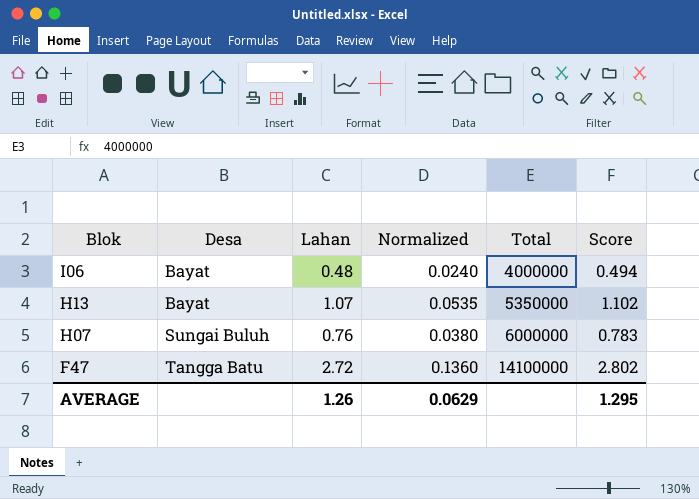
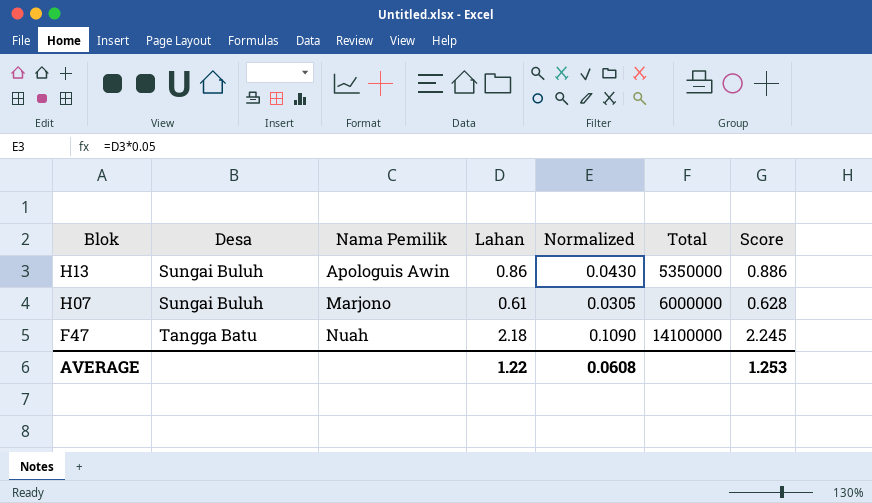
column Nama Pemilik | position: none -> 3
row I06: Bayat | 0.48 | 0.0240 | 4000000 | 0.494 -> none
H13 | Desa: Bayat -> Sungai Buluh
H13 | Lahan: 1.07 -> 0.86
H13 | Normalized: 0.0535 -> 0.0430
H13 | Score: 1.102 -> 0.886
H07 | Lahan: 0.76 -> 0.61
H07 | Normalized: 0.0380 -> 0.0305
H07 | Score: 0.783 -> 0.628
F47 | Lahan: 2.72 -> 2.18
F47 | Normalized: 0.1360 -> 0.1090
F47 | Score: 2.802 -> 2.245
AVERAGE | Lahan: 1.26 -> 1.22
AVERAGE | Normalized: 0.0629 -> 0.0608
AVERAGE | Score: 1.295 -> 1.253

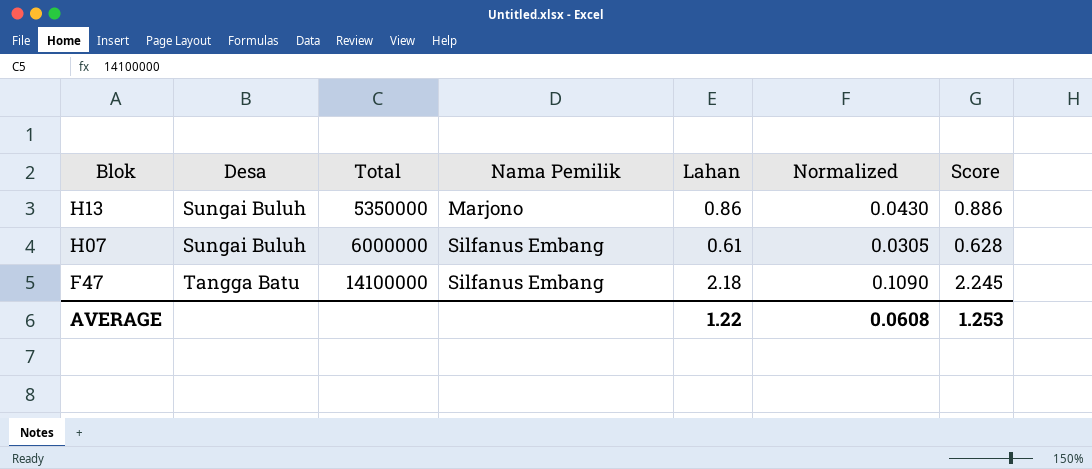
column Total | position: 6 -> 3
H13 | Nama Pemilik: Apologuis Awin -> Marjono
H07 | Nama Pemilik: Marjono -> Silfanus Embang
F47 | Nama Pemilik: Nuah -> Silfanus Embang

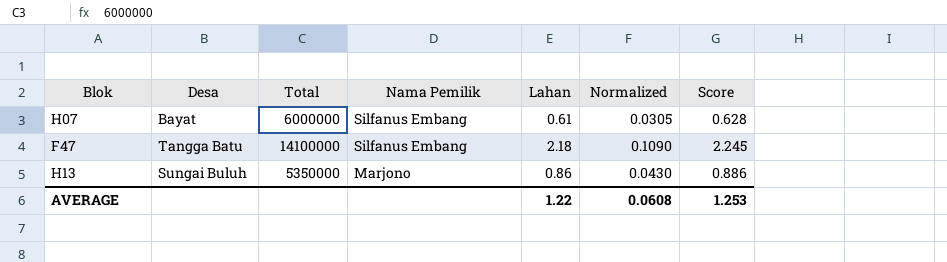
row order: Blok descending -> Nama Pemilik descending
H07 | Desa: Sungai Buluh -> Bayat

